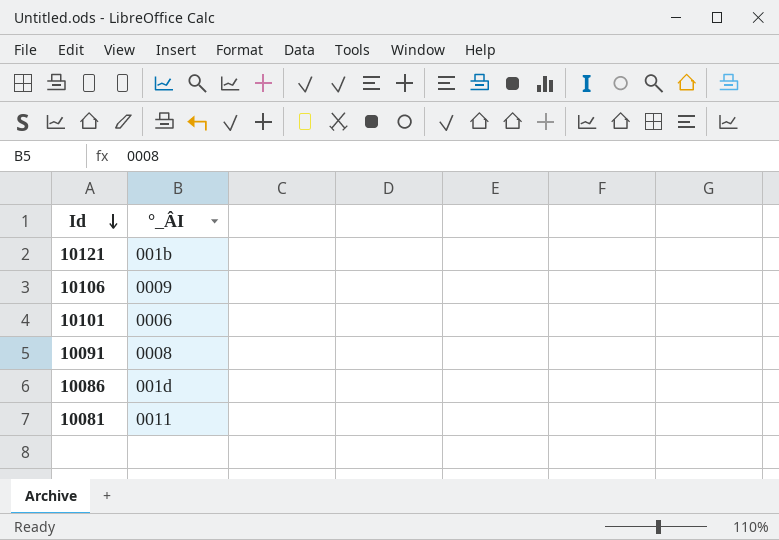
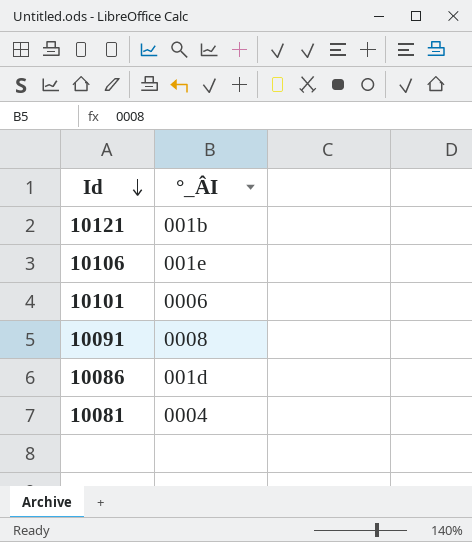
10106 | °_ÂI: 0009 -> 001e
10081 | °_ÂI: 0011 -> 0004

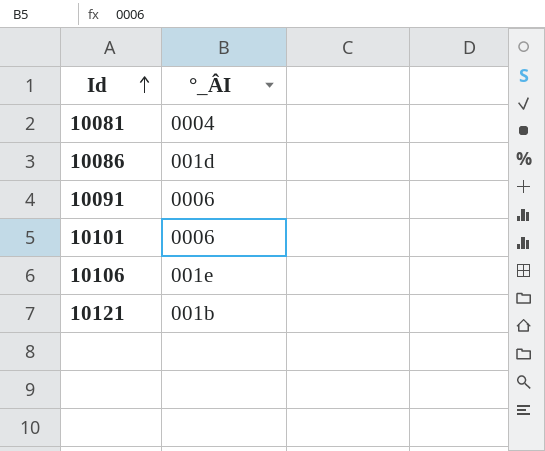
row order: Id descending -> Id ascending
10091 | °_ÂI: 0008 -> 0006

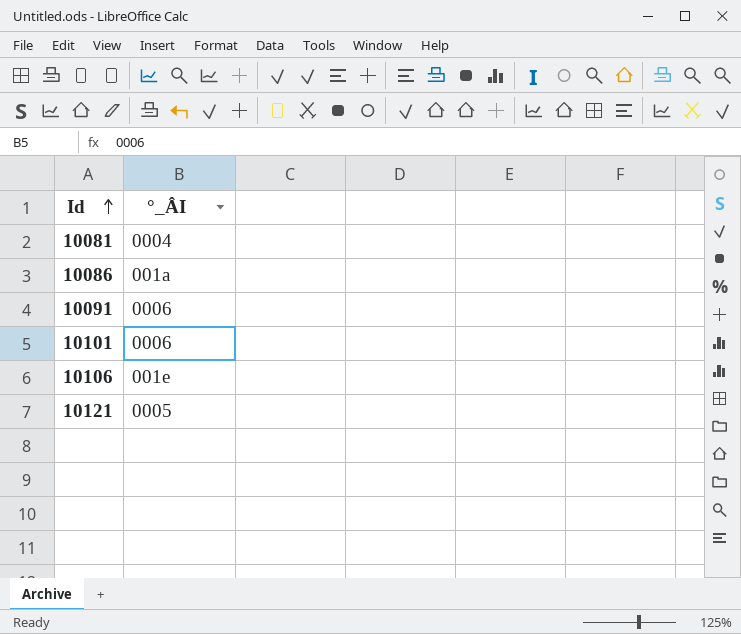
10086 | °_ÂI: 001d -> 001a
10121 | °_ÂI: 001b -> 0005

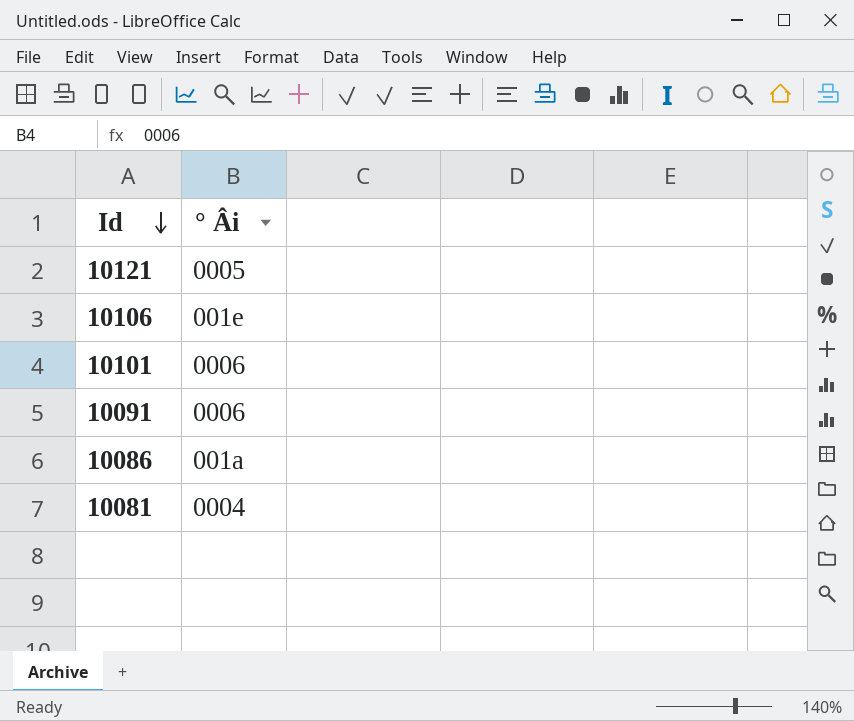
row order: Id ascending -> Id descending
column name: °_ÂI -> ° Âi

